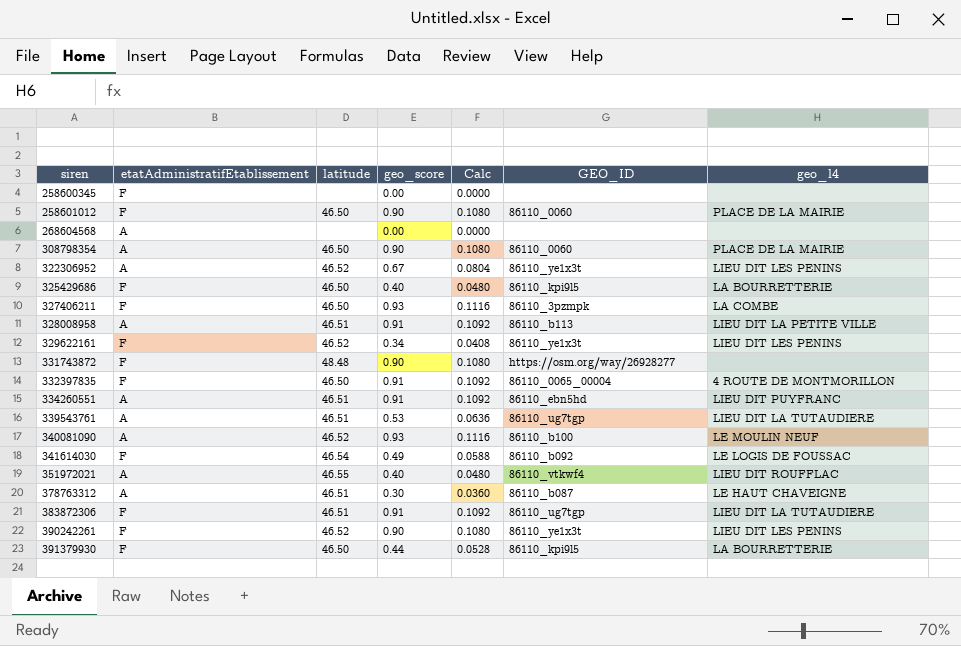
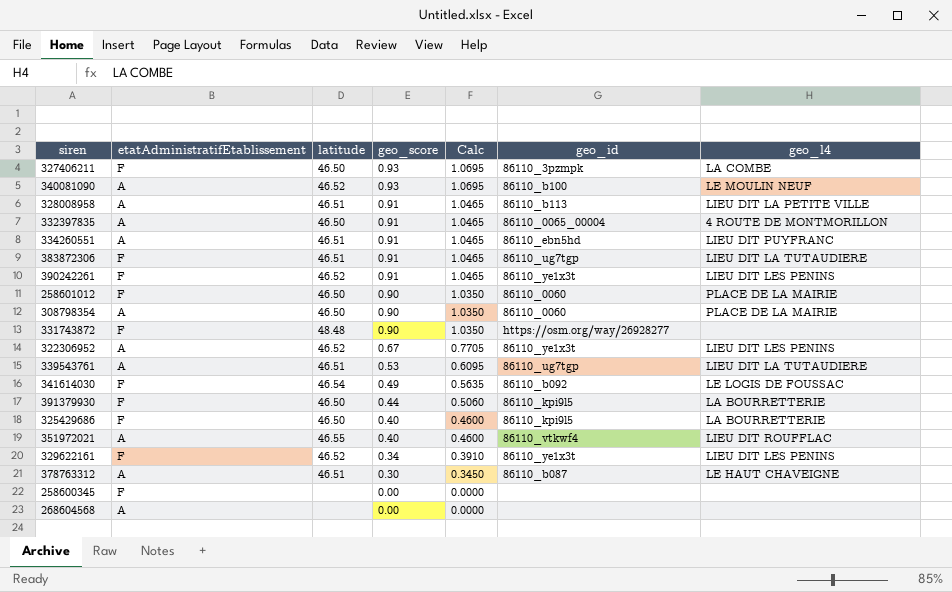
row order: siren ascending -> geo_score descending
column Calc | formula: [geo_score] * 0.12 -> [geo_score] * 1.15
column name: GEO_ID -> geo_id
332397835 | etatAdministratifEtablissement: F -> A
390242261 | geo_score: 0.90 -> 0.91

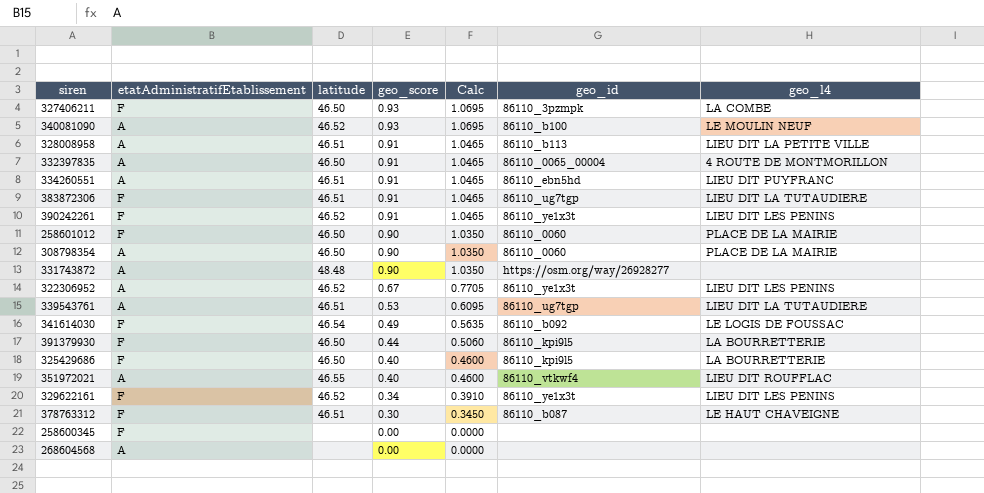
331743872 | etatAdministratifEtablissement: F -> A
378763312 | etatAdministratifEtablissement: A -> F

